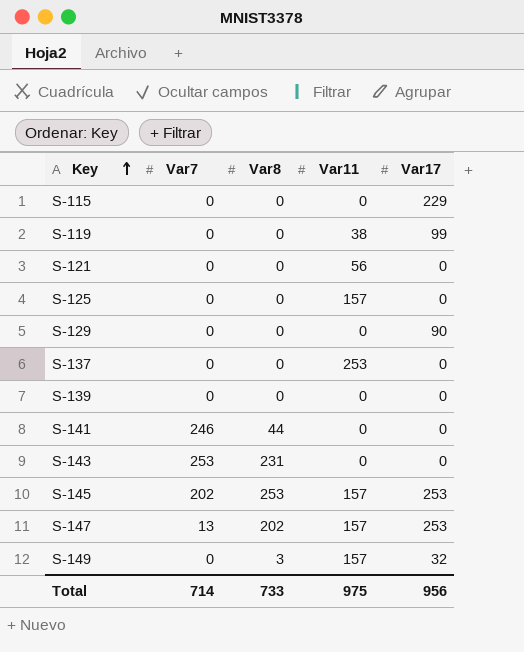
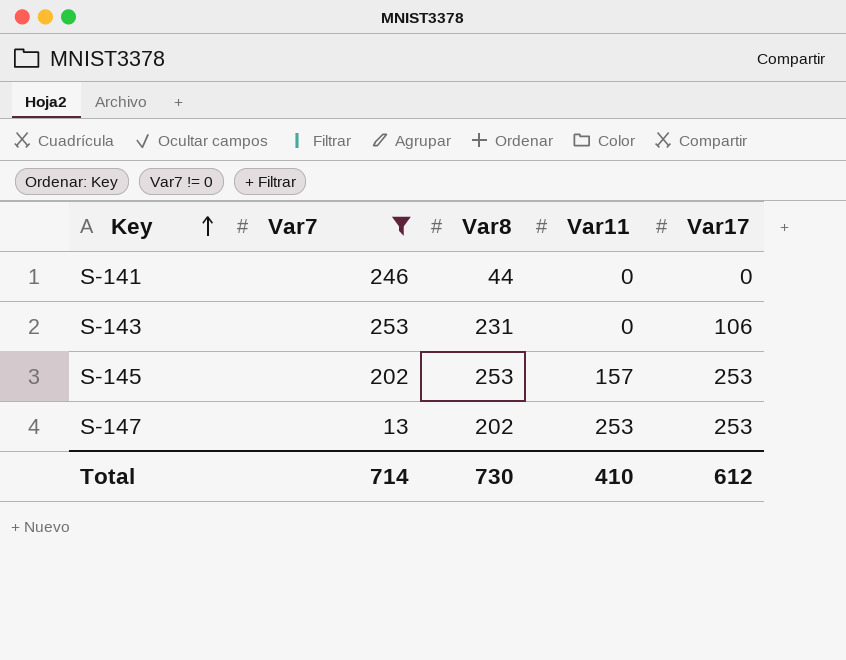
filter: none -> Var7 != 0
S-143 | Var17: 0 -> 106
S-147 | Var11: 157 -> 253
Total | Var8: 733 -> 730
Total | Var11: 975 -> 410
Total | Var17: 956 -> 612

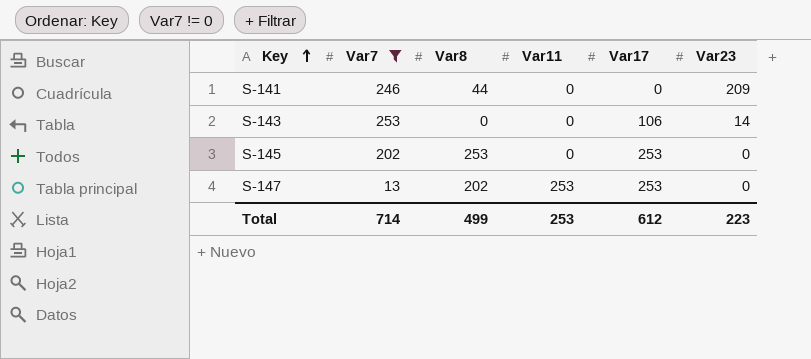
column Var23 | position: none -> 6
S-143 | Var8: 231 -> 0
S-145 | Var11: 157 -> 0
Total | Var8: 730 -> 499
Total | Var11: 410 -> 253

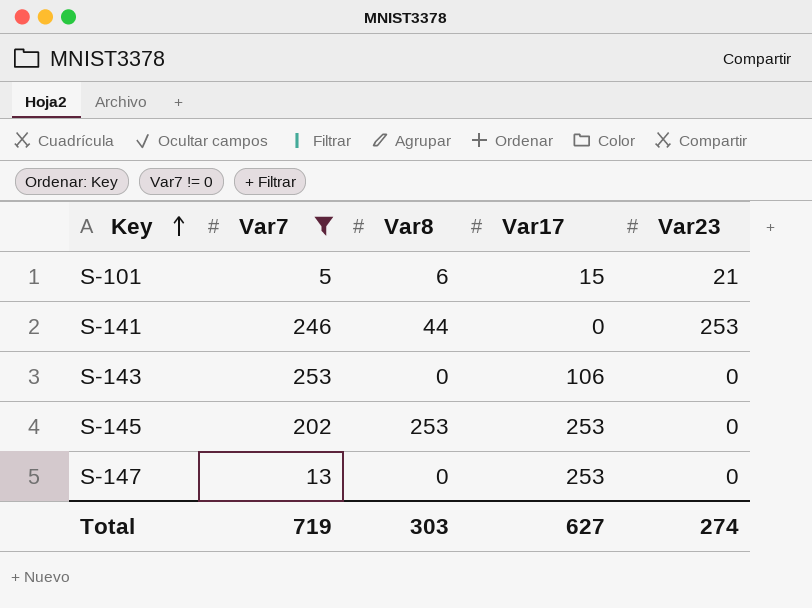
column Var11 | position: 4 -> none
row S-101: none -> 5 | 6 | 15 | 21
S-141 | Var23: 209 -> 253
S-143 | Var23: 14 -> 0
S-147 | Var8: 202 -> 0
Total | Var7: 714 -> 719
Total | Var8: 499 -> 303
Total | Var17: 612 -> 627
Total | Var23: 223 -> 274

